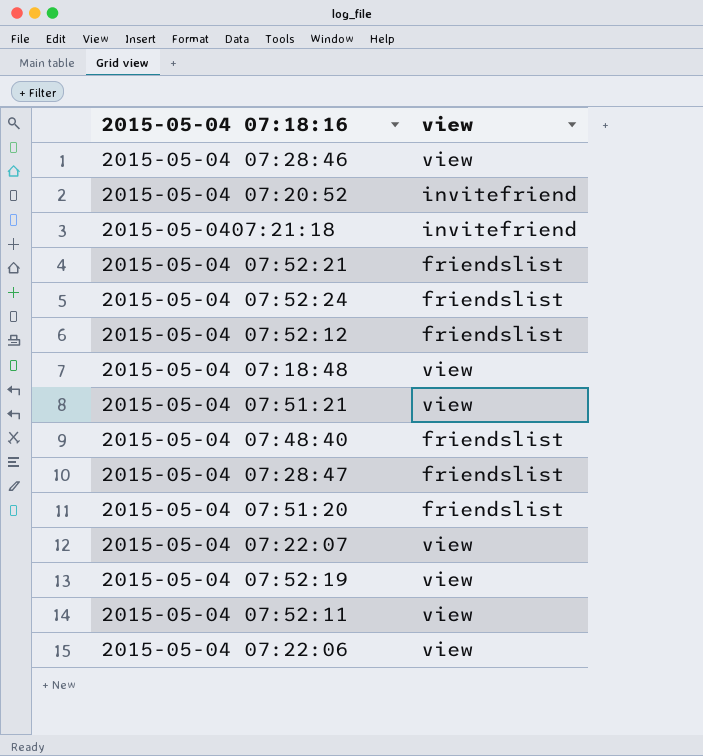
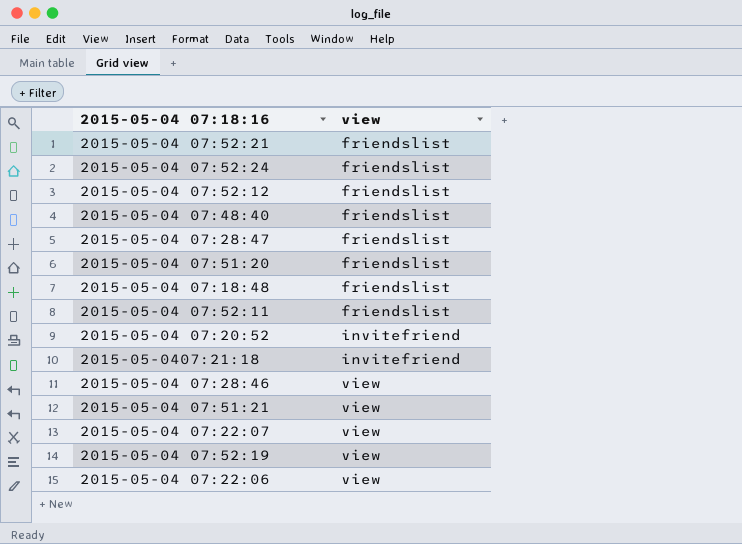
row order: none -> view ascending
2015-05-04 07:18:48 | view: view -> friendslist
2015-05-04 07:52:11 | view: view -> friendslist

